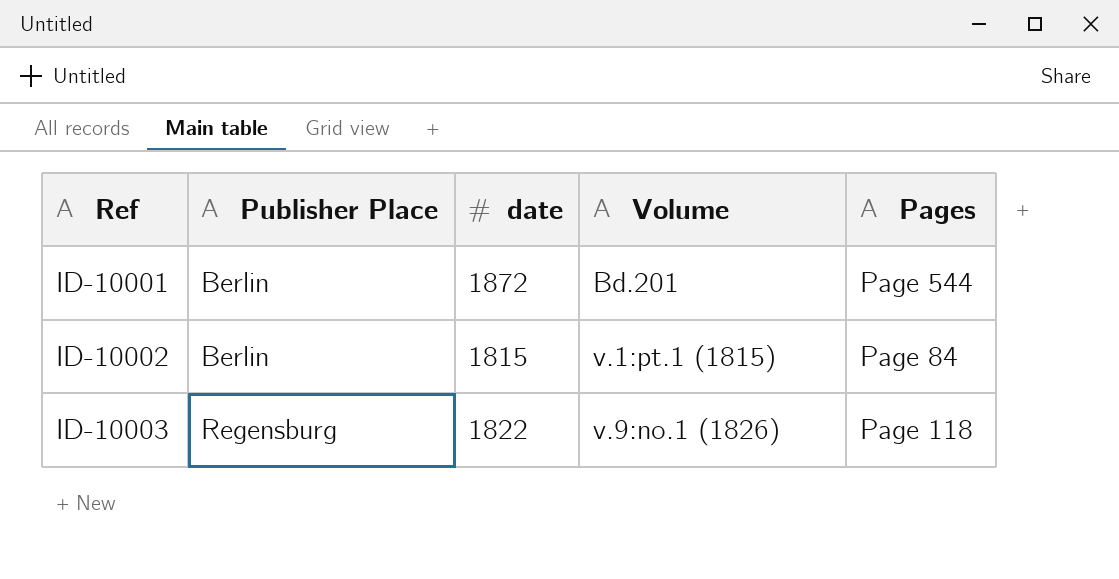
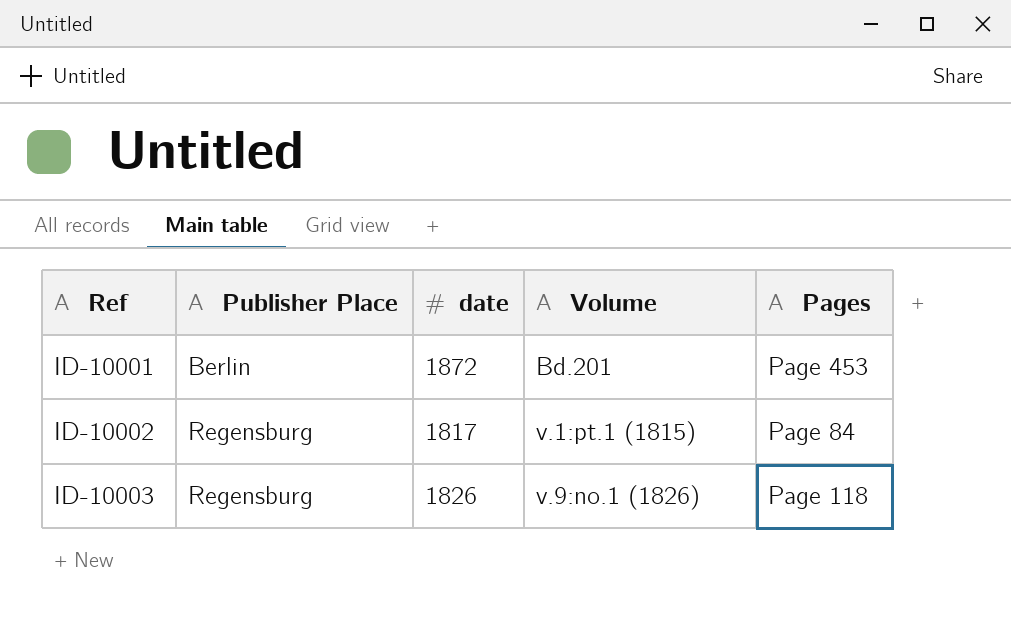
ID-10001 | Pages: Page 544 -> Page 453
ID-10002 | Publisher Place: Berlin -> Regensburg
ID-10002 | date: 1815 -> 1817
ID-10003 | date: 1822 -> 1826

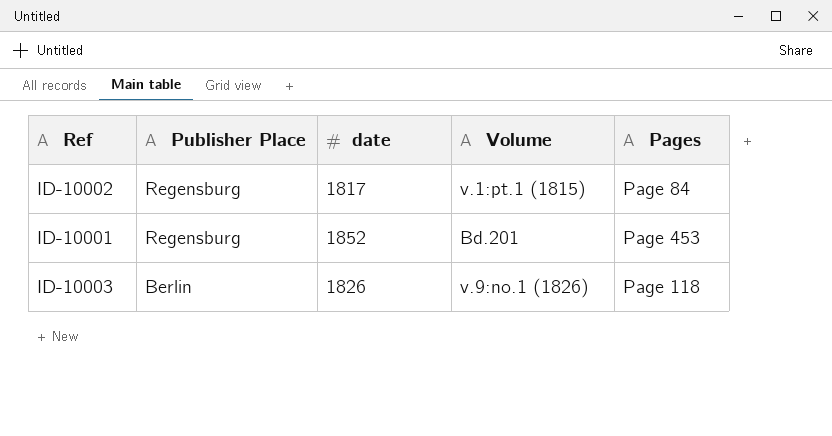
row order: Ref ascending -> Publisher Place descending
ID-10001 | Publisher Place: Berlin -> Regensburg
ID-10001 | date: 1872 -> 1852
ID-10003 | Publisher Place: Regensburg -> Berlin

